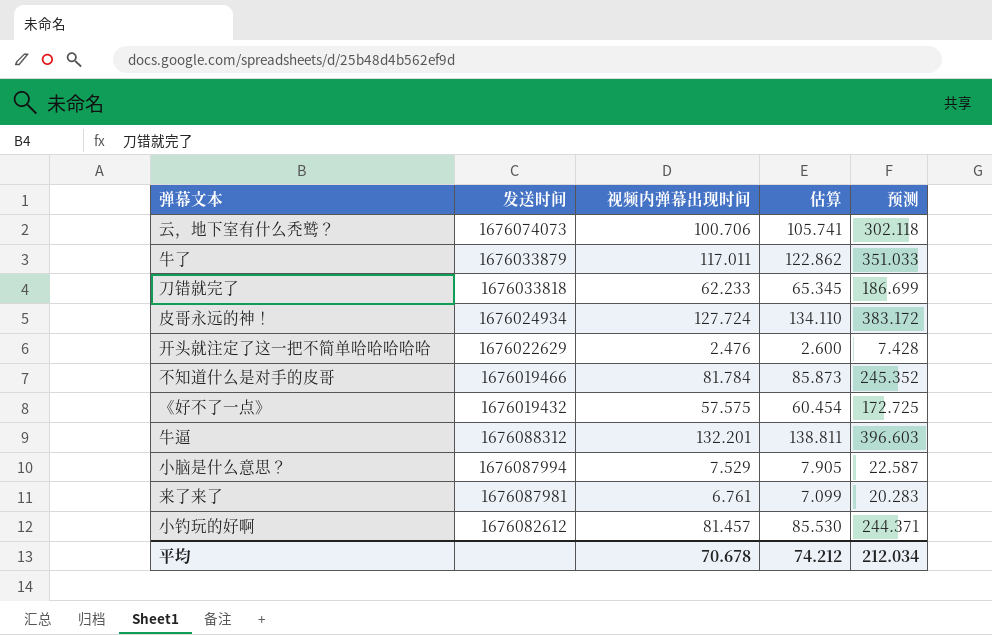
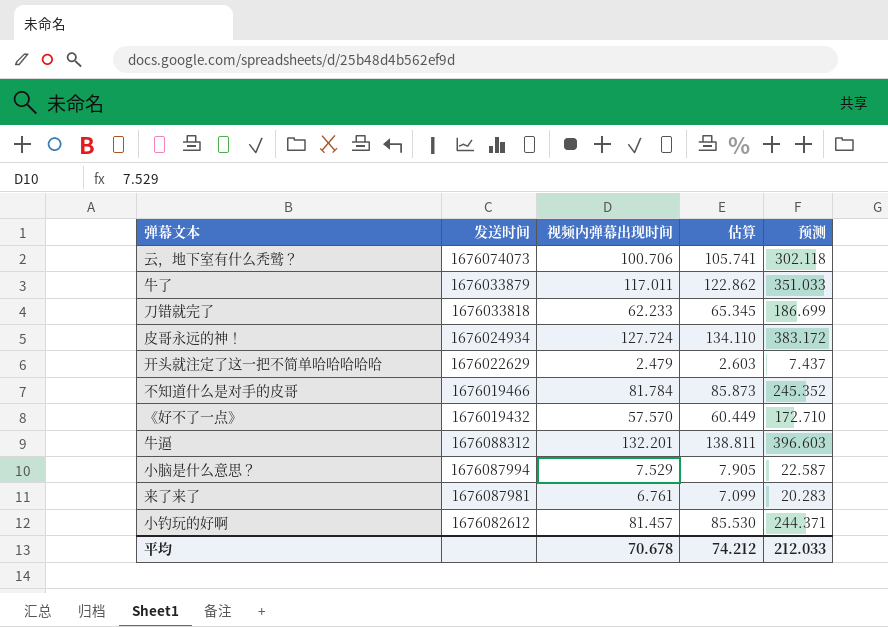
开头就注定了这一把不简单哈哈哈哈哈 | 视频内弹幕出现时间: 2.476 -> 2.479
开头就注定了这一把不简单哈哈哈哈哈 | 估算: 2.600 -> 2.603
开头就注定了这一把不简单哈哈哈哈哈 | 预测: 7.428 -> 7.437
《好不了一点》 | 视频内弹幕出现时间: 57.575 -> 57.570
《好不了一点》 | 估算: 60.454 -> 60.449
《好不了一点》 | 预测: 172.725 -> 172.710
平均 | 预测: 212.034 -> 212.033

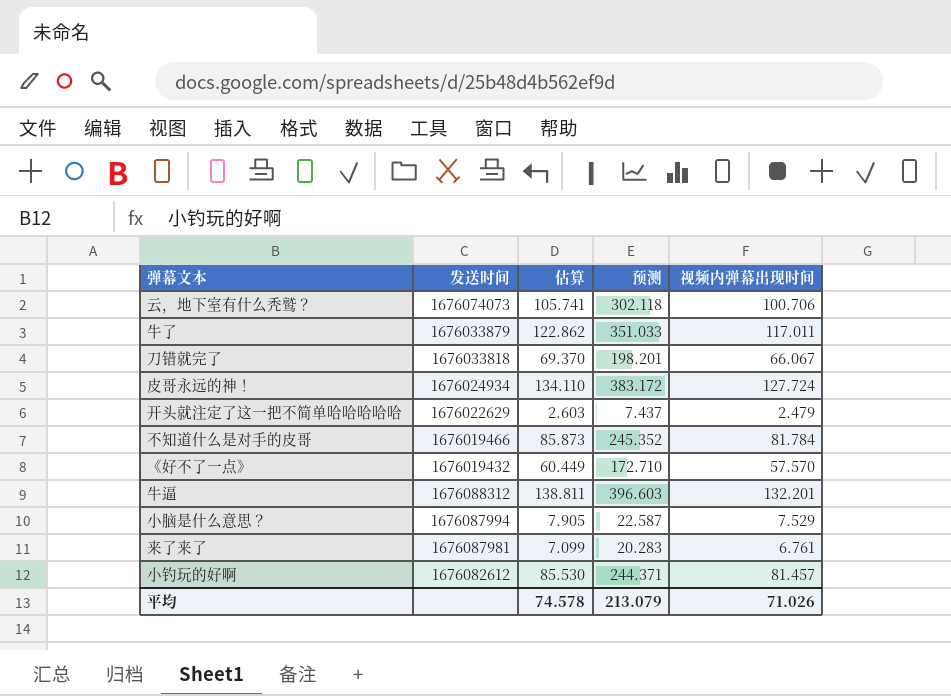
column 视频内弹幕出现时间 | position: 3 -> 5
刀错就完了 | 估算: 65.345 -> 69.370
刀错就完了 | 预测: 186.699 -> 198.201
刀错就完了 | 视频内弹幕出现时间: 62.233 -> 66.067
平均 | 估算: 74.212 -> 74.578
平均 | 预测: 212.033 -> 213.079
平均 | 视频内弹幕出现时间: 70.678 -> 71.026

